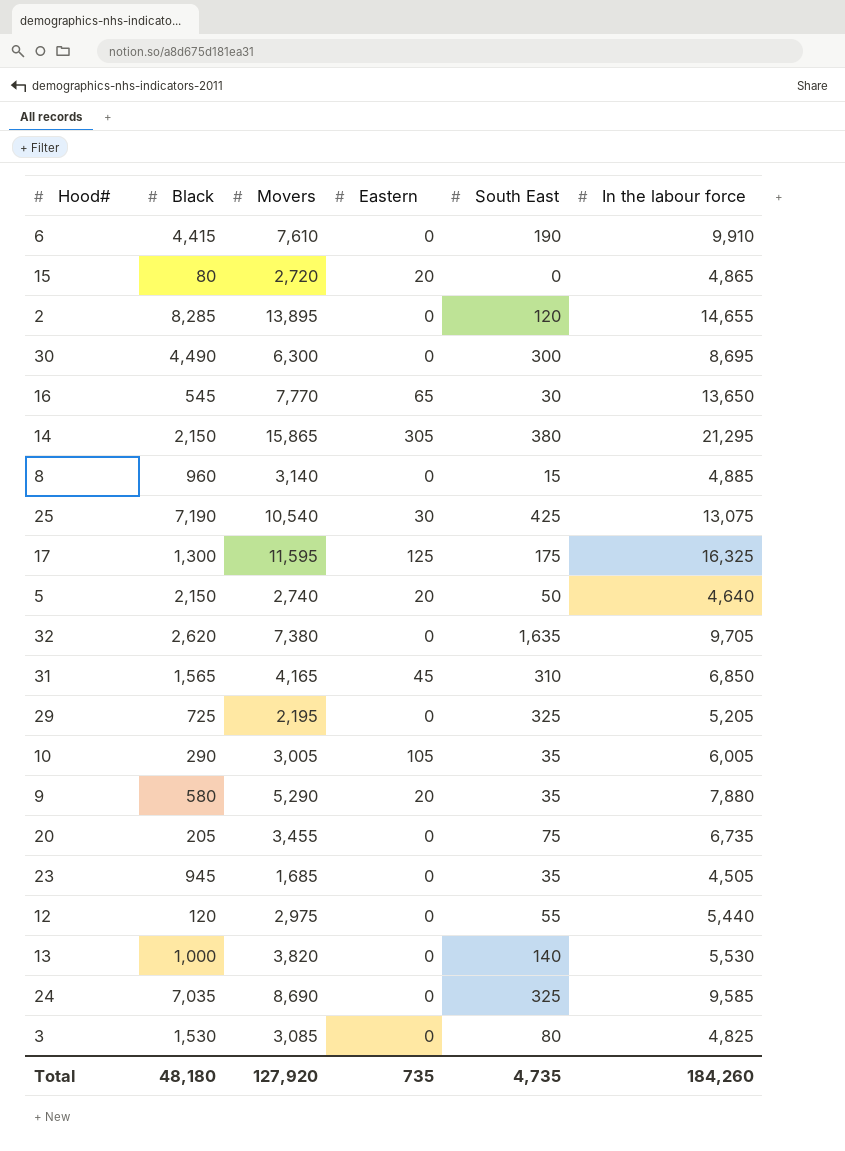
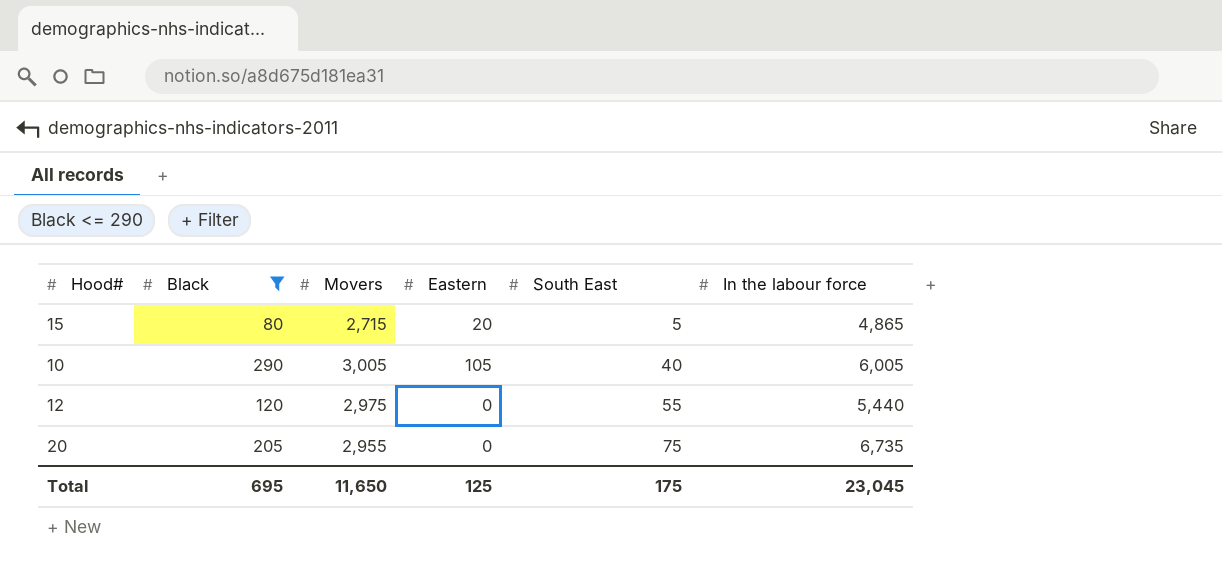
filter: none -> Black <= 290
row order: none -> South East ascending
15 | Movers: 2,720 -> 2,715
15 | South East: 0 -> 5
10 | South East: 35 -> 40
20 | Movers: 3,455 -> 2,955
Total | Black: 48,180 -> 695
Total | Movers: 127,920 -> 11,650
Total | Eastern: 735 -> 125
Total | South East: 4,735 -> 175
Total | In the labour force: 184,260 -> 23,045

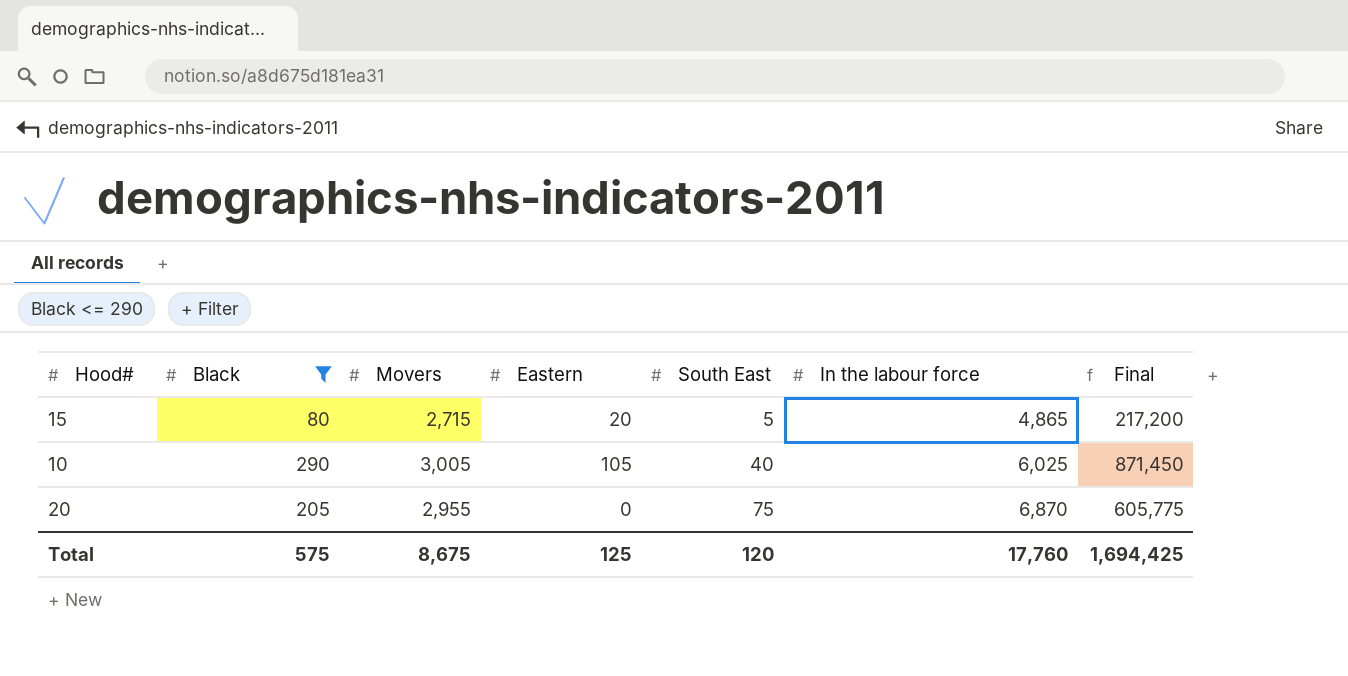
column Final | formula: none -> [Black] * [Movers]
row 12: 120 | 2,975 | 0 | 55 | 5,440 -> none
10 | In the labour force: 6,005 -> 6,025
20 | In the labour force: 6,735 -> 6,870
Total | Black: 695 -> 575
Total | Movers: 11,650 -> 8,675
Total | South East: 175 -> 120
Total | In the labour force: 23,045 -> 17,760

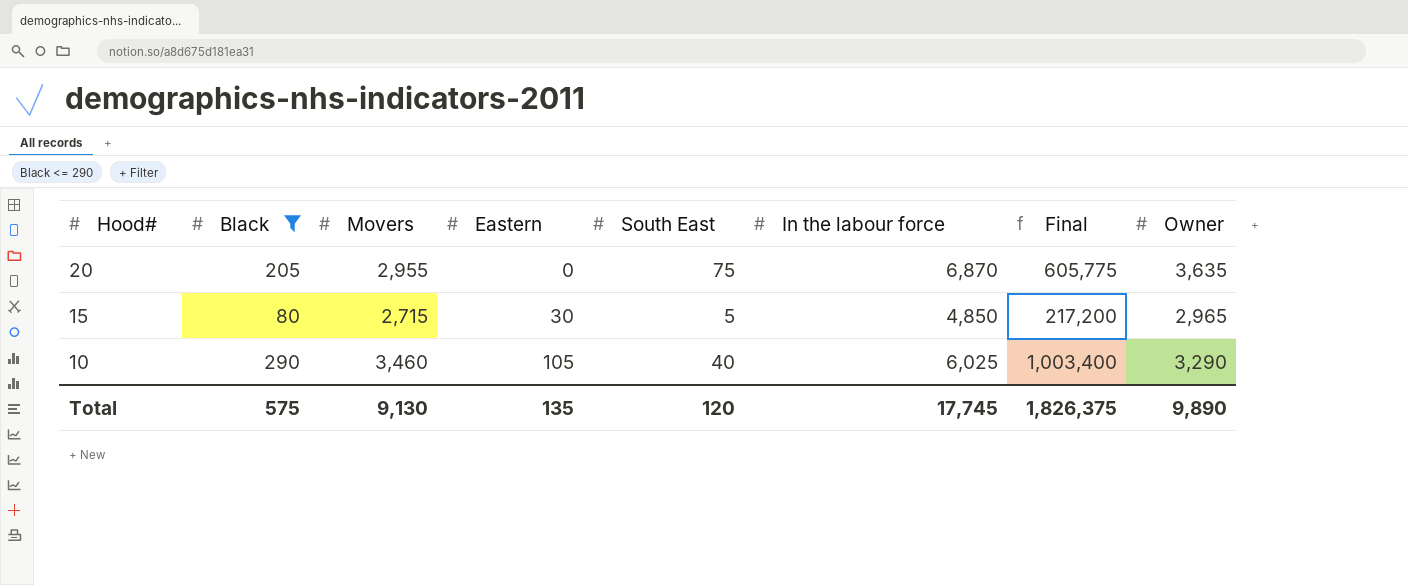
row order: South East ascending -> Hood# descending
column Owner | position: none -> 8
15 | Eastern: 20 -> 30
15 | In the labour force: 4,865 -> 4,850
10 | Movers: 3,005 -> 3,460
10 | Final: 871,450 -> 1,003,400
Total | Movers: 8,675 -> 9,130
Total | Eastern: 125 -> 135
Total | In the labour force: 17,760 -> 17,745
Total | Final: 1,694,425 -> 1,826,375

